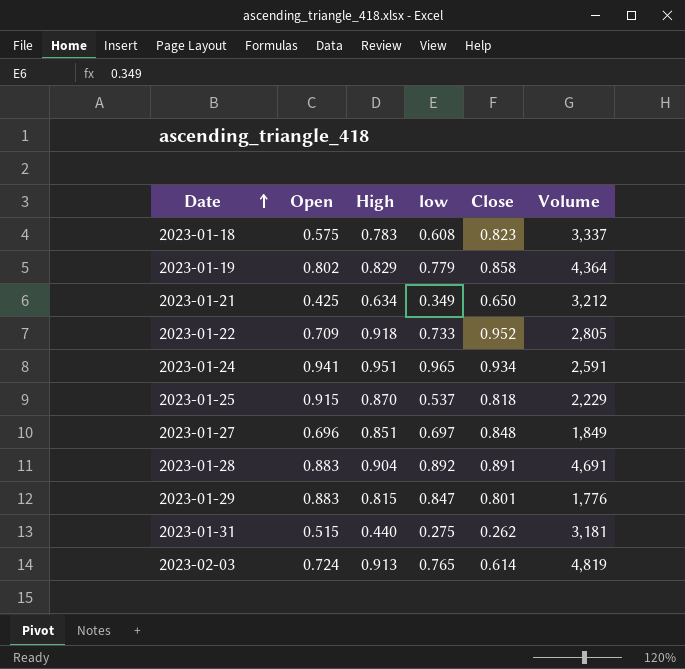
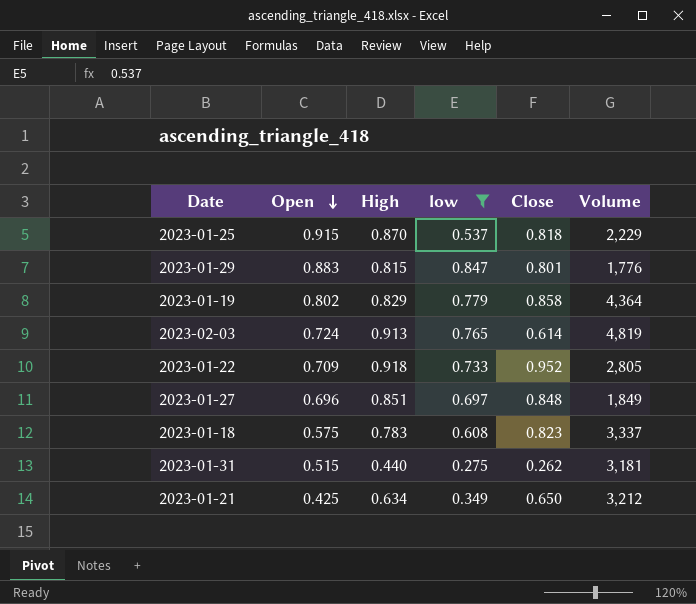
filter: none -> low <= 0.847
row order: Date ascending -> Open descending

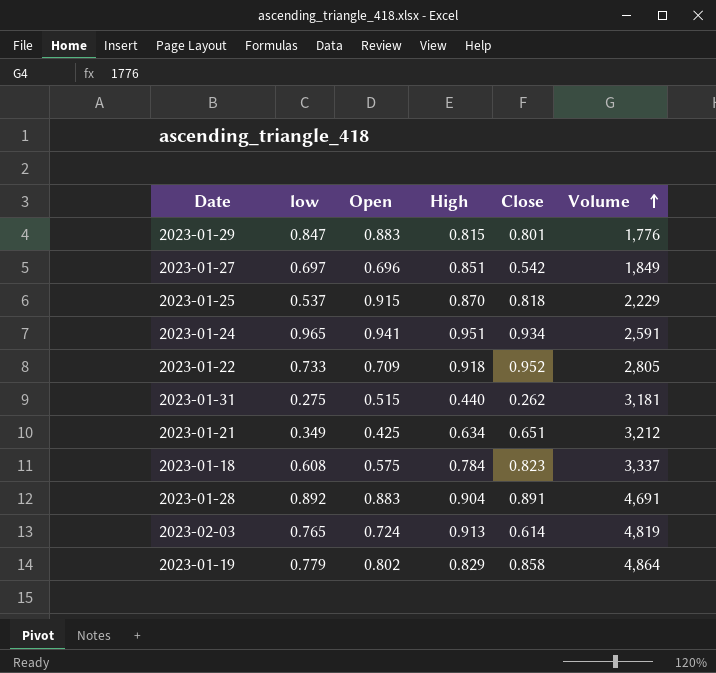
filter: low <= 0.847 -> none
row order: Open descending -> Volume ascending
column low | position: 4 -> 2
2023-01-27 | Close: 0.848 -> 0.542
2023-01-21 | Close: 0.650 -> 0.651
2023-01-18 | High: 0.783 -> 0.784
2023-01-19 | Volume: 4,364 -> 4,864

